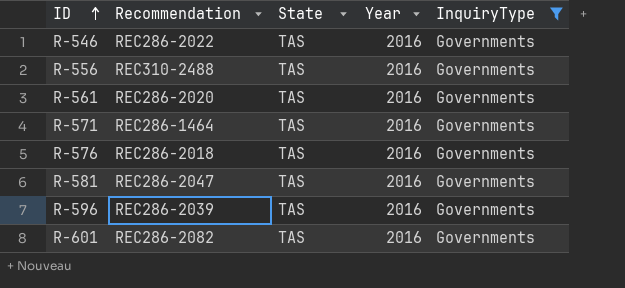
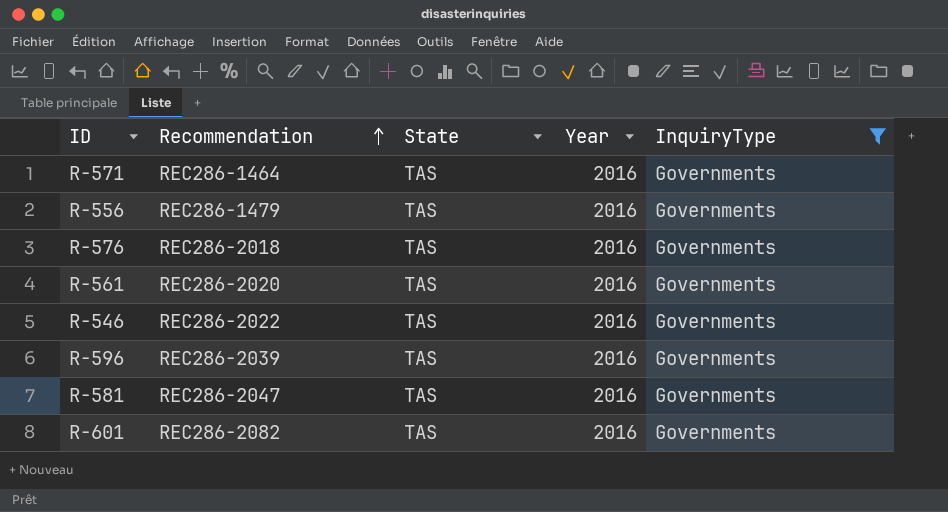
row order: ID ascending -> Recommendation ascending
R-556 | Recommendation: REC310-2488 -> REC286-1479

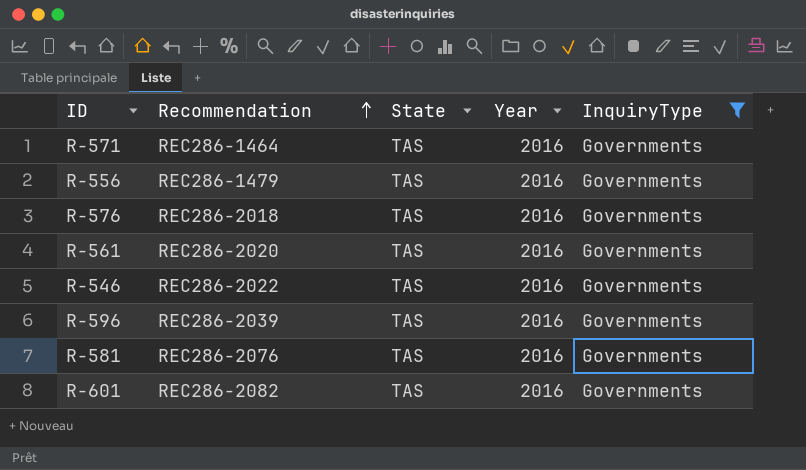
R-581 | Recommendation: REC286-2047 -> REC286-2076

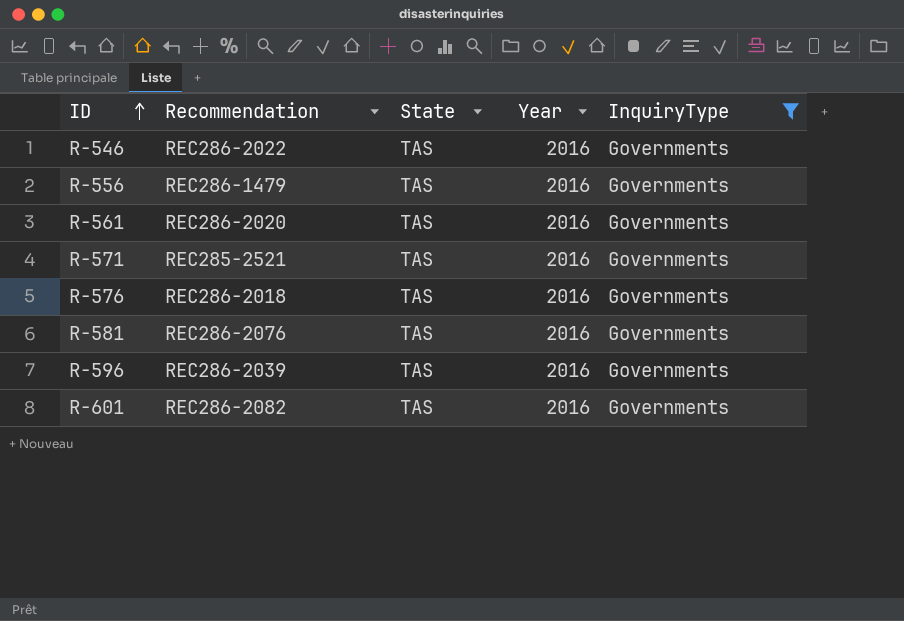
row order: Recommendation ascending -> ID ascending
R-571 | Recommendation: REC286-1464 -> REC285-2521

